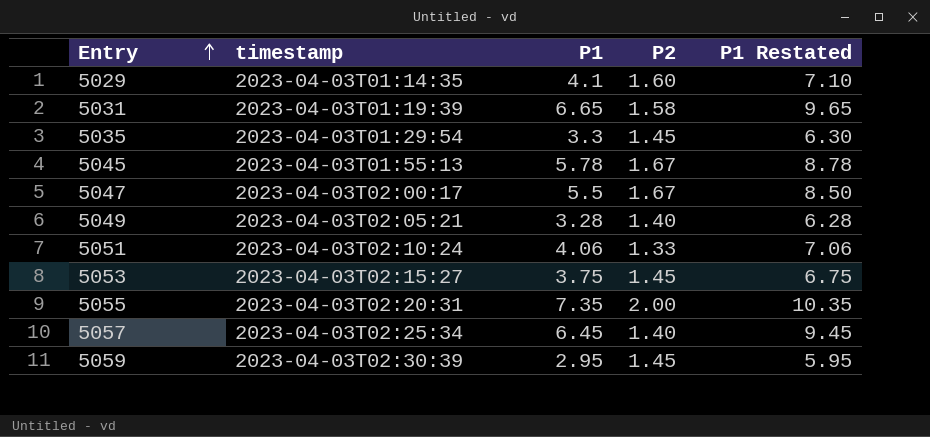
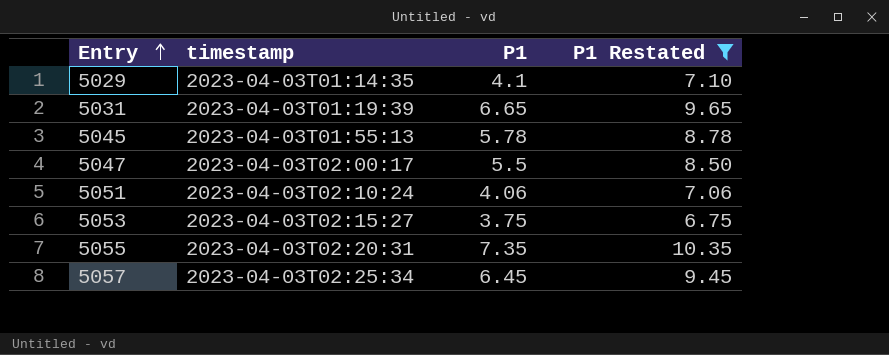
filter: none -> P1 Restated >= 6.75
column P2 | position: 4 -> none

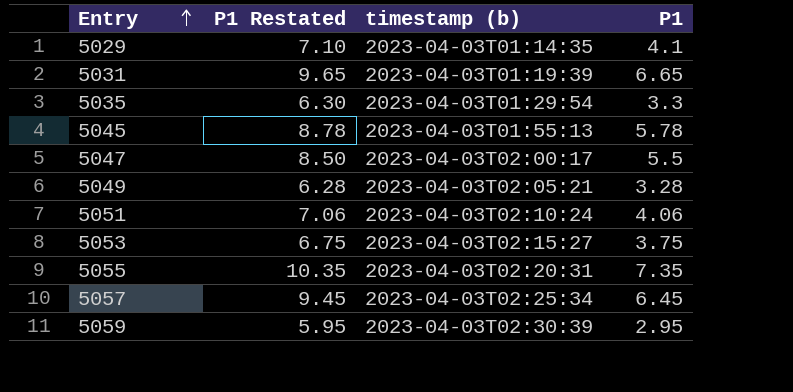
filter: P1 Restated >= 6.75 -> none
column P1 Restated | position: 4 -> 2
column name: timestamp -> timestamp (b)

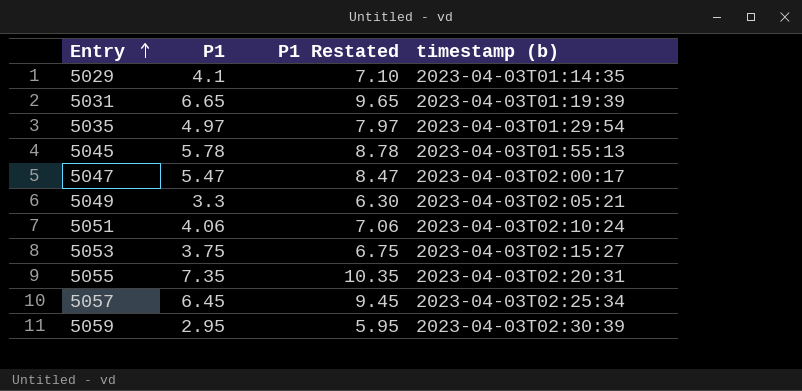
column P1 | position: 4 -> 2
5035 | P1: 3.3 -> 4.97
5035 | P1 Restated: 6.30 -> 7.97
5047 | P1: 5.5 -> 5.47
5047 | P1 Restated: 8.50 -> 8.47
5049 | P1: 3.28 -> 3.3
5049 | P1 Restated: 6.28 -> 6.30

